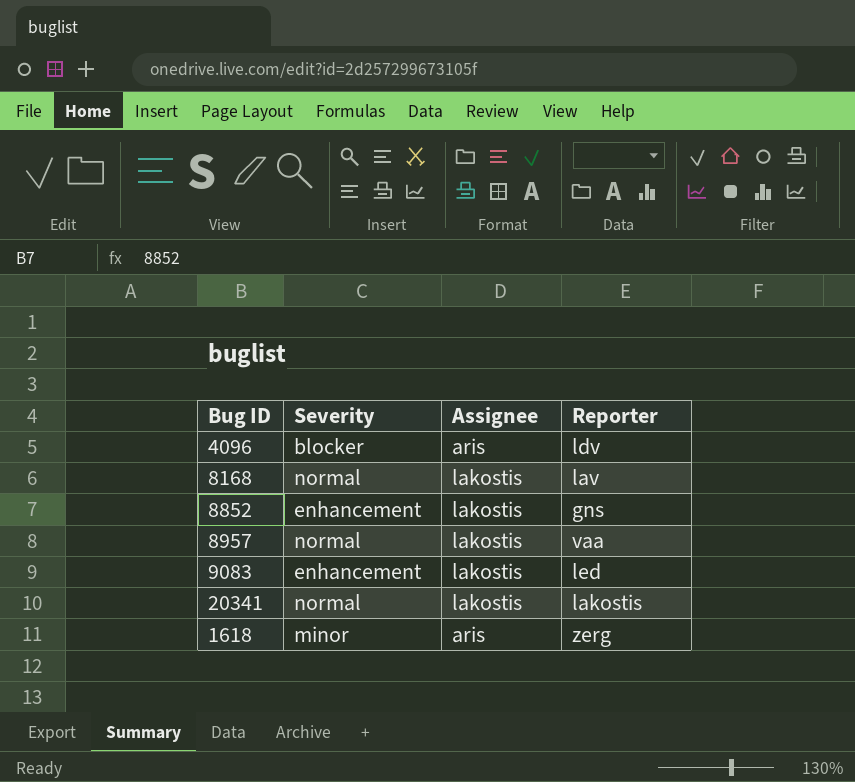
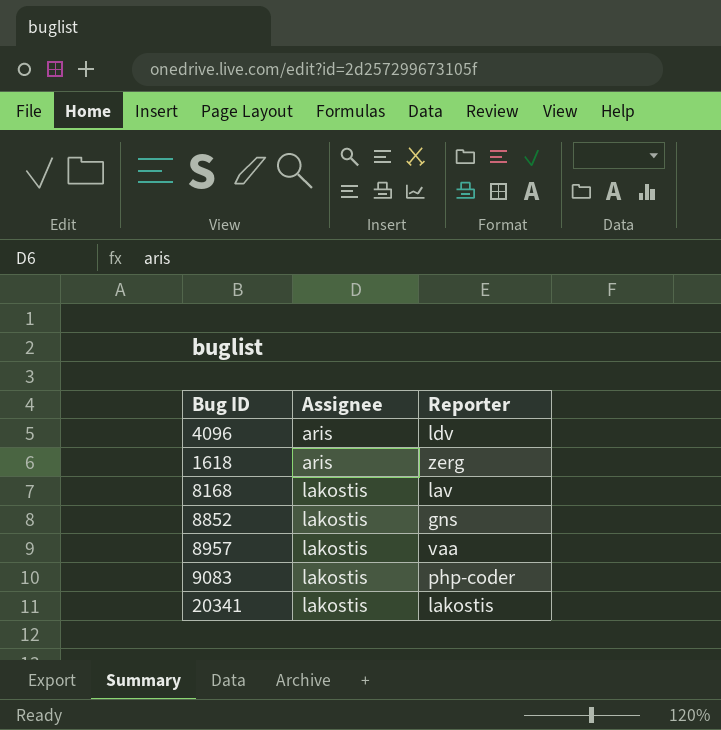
row order: none -> Assignee ascending
column Severity | position: 2 -> none
9083 | Reporter: led -> php-coder

